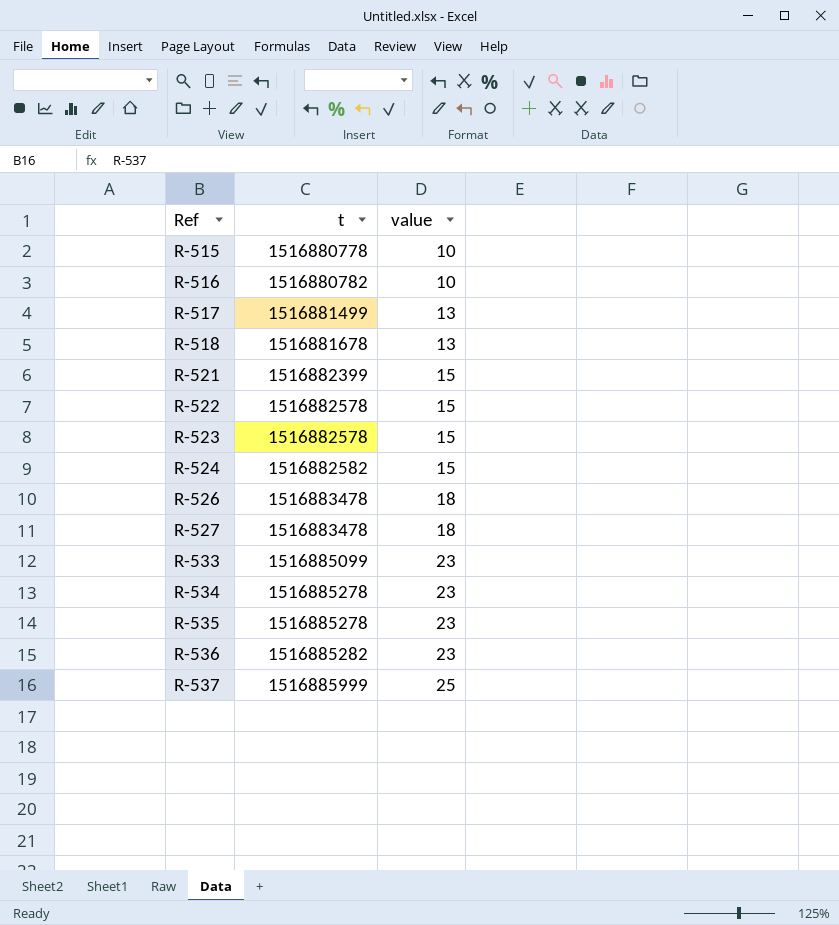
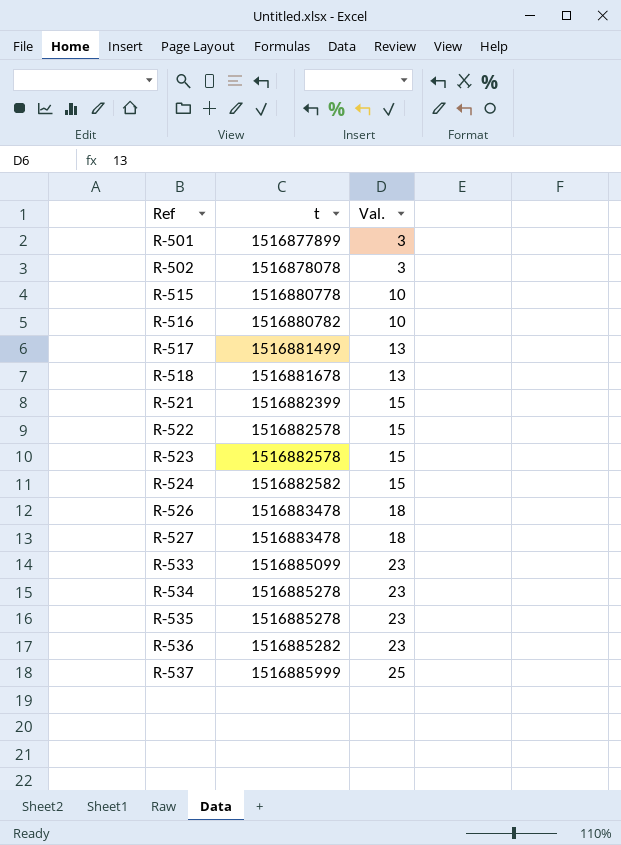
column name: value -> Val.
row R-501: none -> 1516877899 | 3
row R-502: none -> 1516878078 | 3

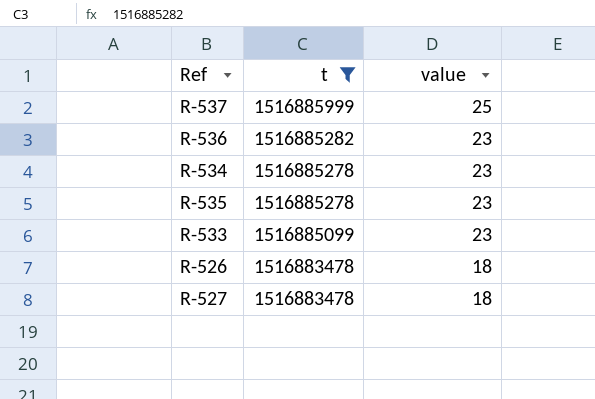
filter: none -> t >= 1516883478
row order: Ref ascending -> t descending
column name: Val. -> value

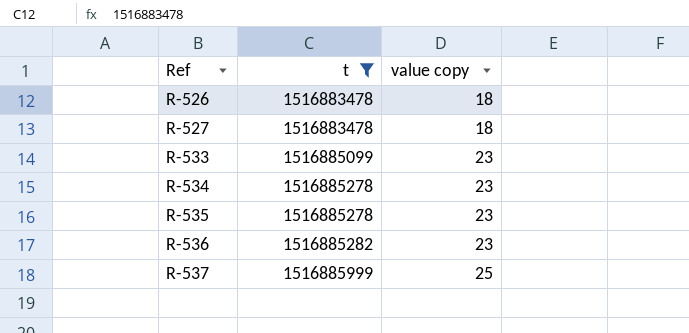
row order: t descending -> Ref ascending
column name: value -> value copy

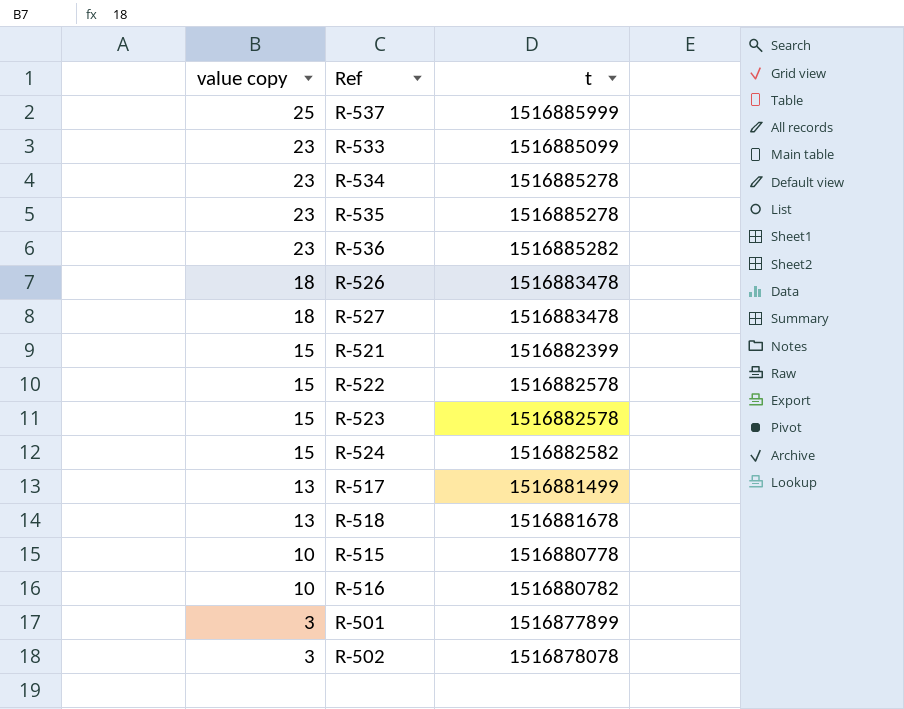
filter: t >= 1516883478 -> none
row order: Ref ascending -> value copy descending
column value copy | position: 3 -> 1

